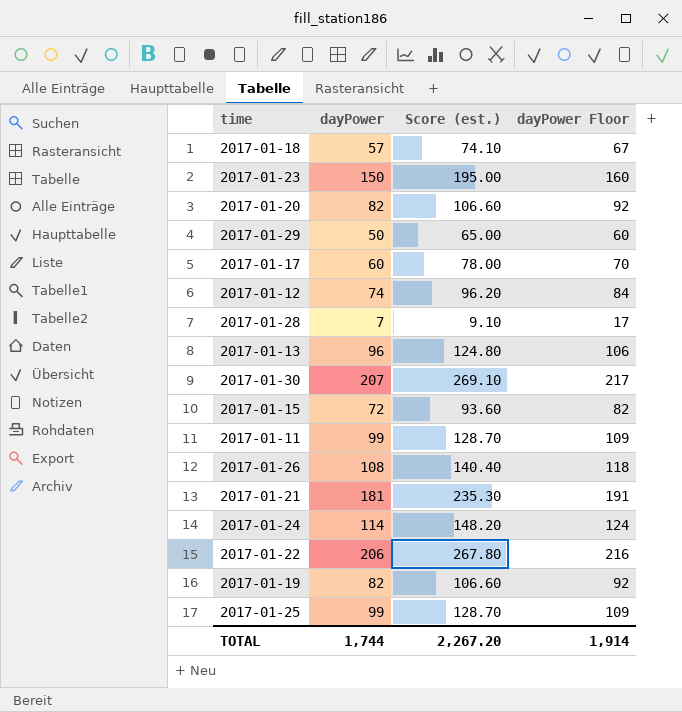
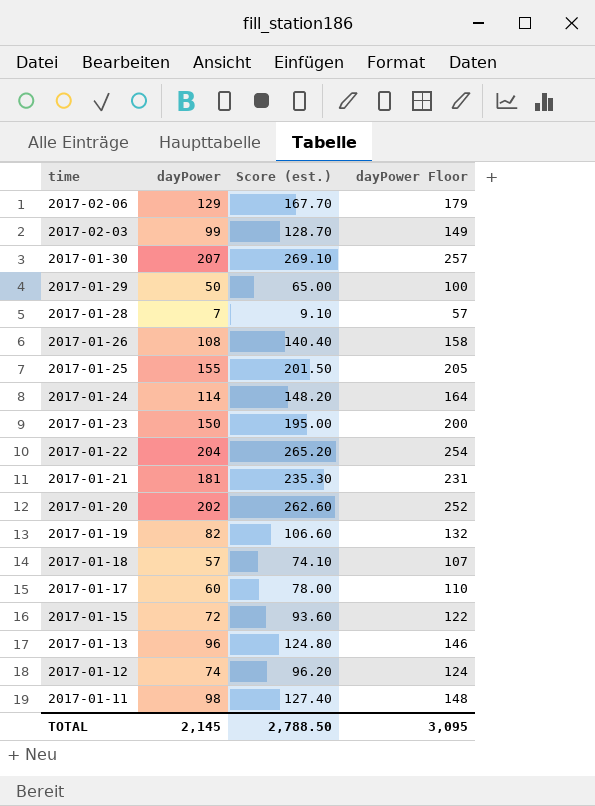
row order: none -> time descending
column dayPower Floor | formula: [dayPower] + 10 -> [dayPower] + 50
row 2017-02-06: none -> 129 | 167.70 | 179
row 2017-02-03: none -> 99 | 128.70 | 149
2017-01-25 | dayPower: 99 -> 155
2017-01-25 | Score (est.): 128.70 -> 201.50
2017-01-22 | dayPower: 206 -> 204
2017-01-22 | Score (est.): 267.80 -> 265.20
2017-01-20 | dayPower: 82 -> 202
2017-01-20 | Score (est.): 106.60 -> 262.60
2017-01-11 | dayPower: 99 -> 98
2017-01-11 | Score (est.): 128.70 -> 127.40
TOTAL | dayPower: 1,744 -> 2,145
TOTAL | Score (est.): 2,267.20 -> 2,788.50
TOTAL | dayPower Floor: 1,914 -> 3,095

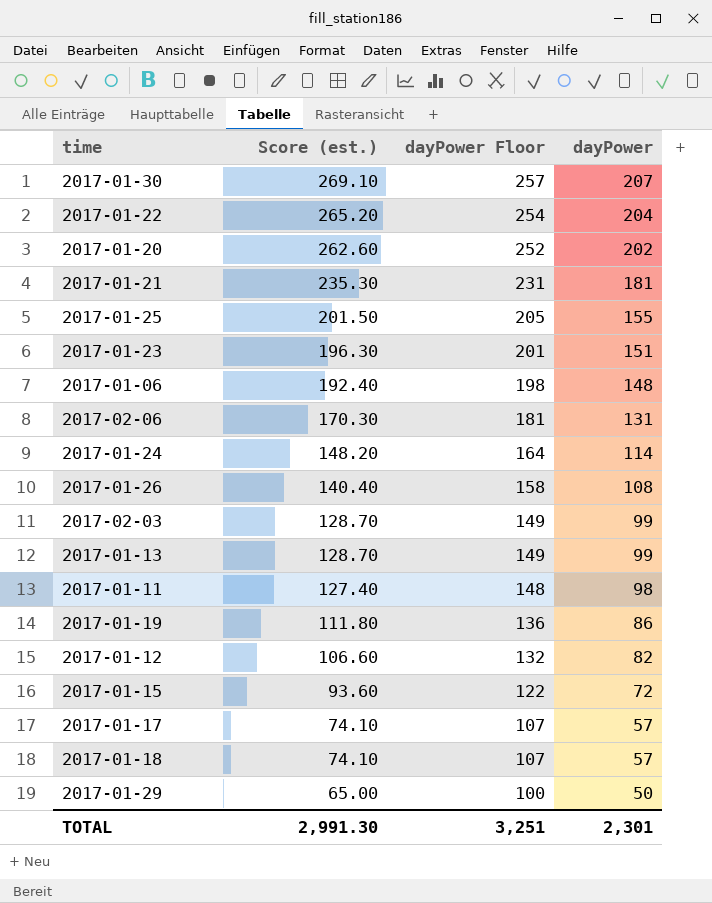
row order: time descending -> Score (est.) descending
column dayPower | position: 2 -> 4
row 2017-01-28: 7 | 9.10 | 57 -> none
2017-01-23 | Score (est.): 195.00 -> 196.30
2017-01-23 | dayPower Floor: 200 -> 201
2017-01-23 | dayPower: 150 -> 151
row 2017-01-06: none -> 192.40 | 198 | 148
2017-02-06 | Score (est.): 167.70 -> 170.30
2017-02-06 | dayPower Floor: 179 -> 181
2017-02-06 | dayPower: 129 -> 131
2017-01-13 | Score (est.): 124.80 -> 128.70
2017-01-13 | dayPower Floor: 146 -> 149
2017-01-13 | dayPower: 96 -> 99
2017-01-19 | Score (est.): 106.60 -> 111.80
2017-01-19 | dayPower Floor: 132 -> 136
2017-01-19 | dayPower: 82 -> 86
2017-01-12 | Score (est.): 96.20 -> 106.60
2017-01-12 | dayPower Floor: 124 -> 132
2017-01-12 | dayPower: 74 -> 82
2017-01-17 | Score (est.): 78.00 -> 74.10
2017-01-17 | dayPower Floor: 110 -> 107
2017-01-17 | dayPower: 60 -> 57
TOTAL | Score (est.): 2,788.50 -> 2,991.30
TOTAL | dayPower Floor: 3,095 -> 3,251
TOTAL | dayPower: 2,145 -> 2,301

